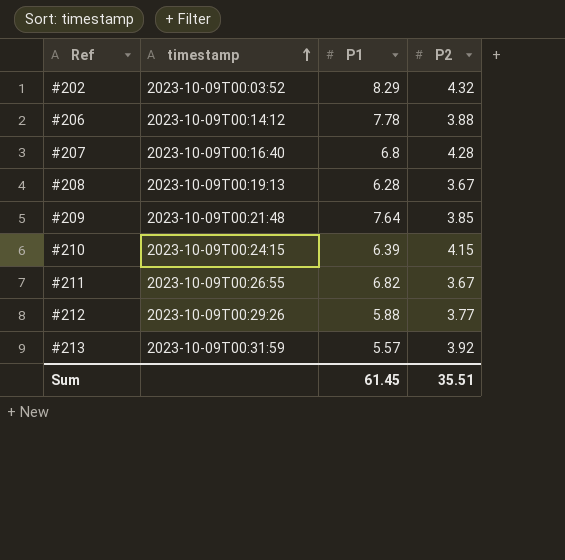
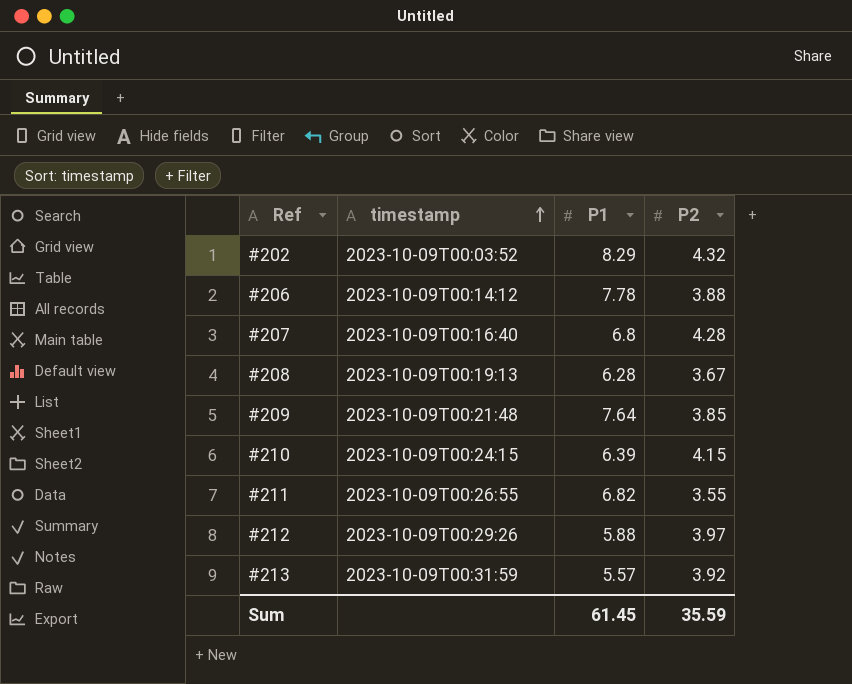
#211 | P2: 3.67 -> 3.55
#212 | P2: 3.77 -> 3.97
Sum | P2: 35.51 -> 35.59

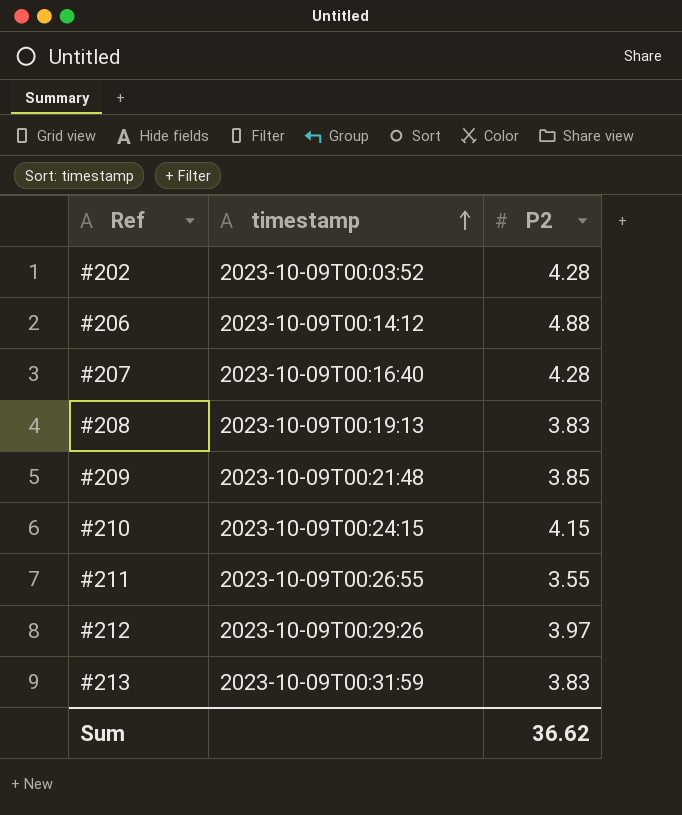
column P1 | position: 3 -> none
#202 | P2: 4.32 -> 4.28
#206 | P2: 3.88 -> 4.88
#208 | P2: 3.67 -> 3.83
#213 | P2: 3.92 -> 3.83
Sum | P2: 35.59 -> 36.62

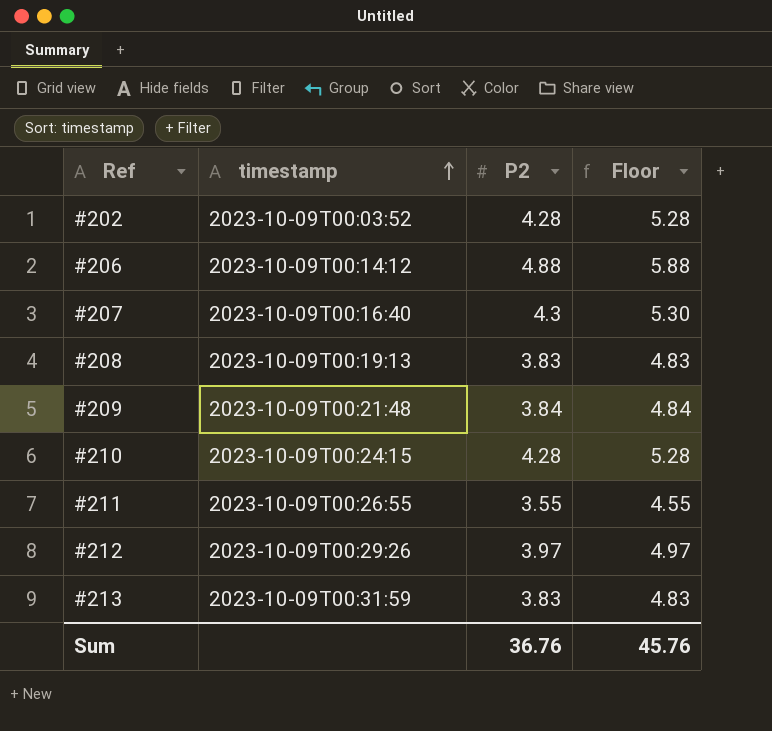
column Floor | formula: none -> [P2] + 1
#207 | P2: 4.28 -> 4.3
#209 | P2: 3.85 -> 3.84
#210 | P2: 4.15 -> 4.28
Sum | P2: 36.62 -> 36.76

